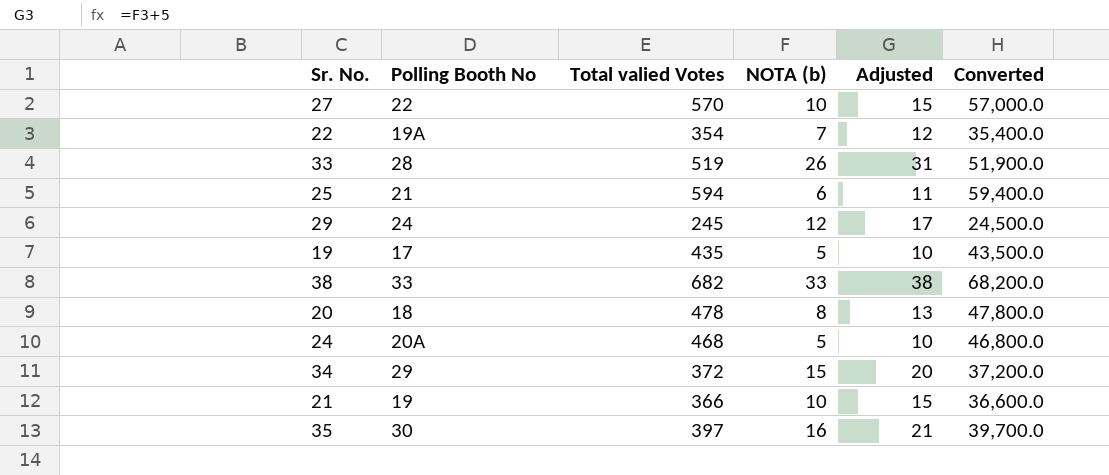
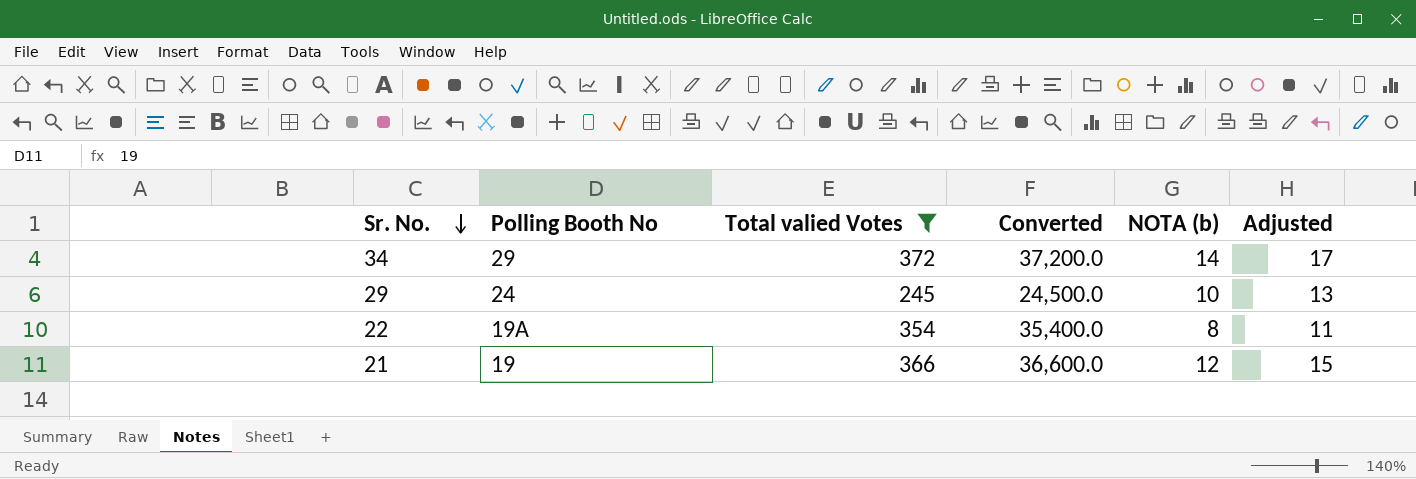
filter: none -> Total valied Votes <= 372
row order: none -> Sr. No. descending
column Converted | position: 6 -> 4
column Adjusted | formula: [NOTA (b)] + 5 -> [NOTA (b)] + 3
34 | NOTA (b): 15 -> 14
29 | NOTA (b): 12 -> 10
22 | NOTA (b): 7 -> 8
21 | NOTA (b): 10 -> 12

